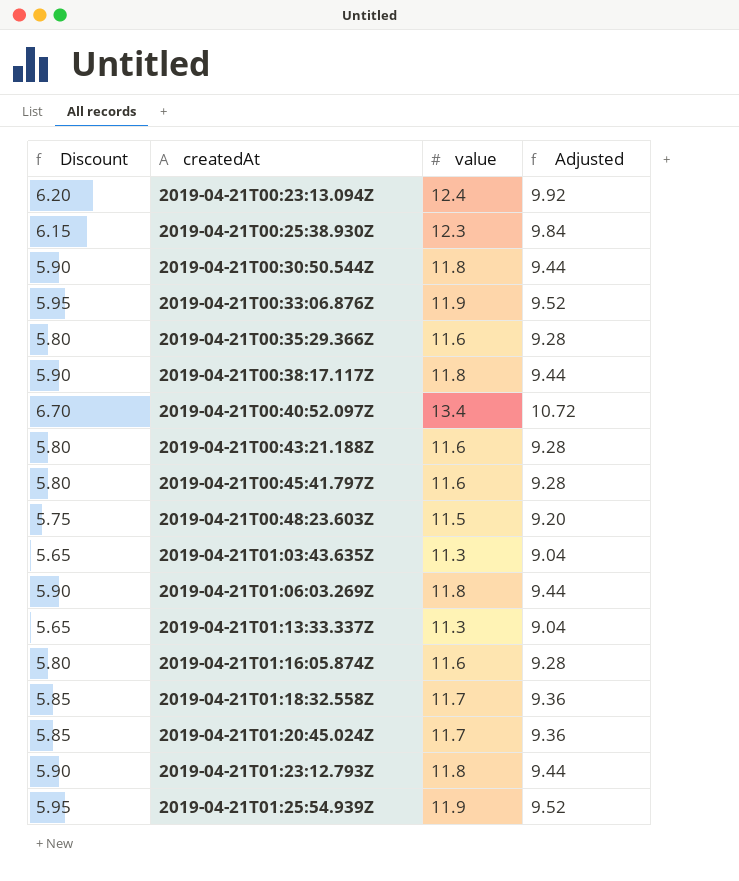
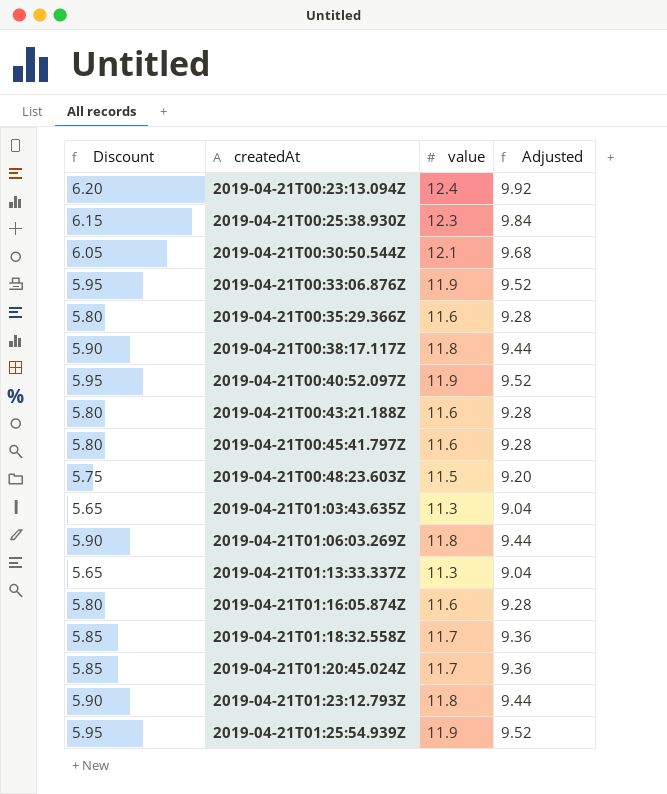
2019-04-21T00:30:50.544Z | Discount: 5.90 -> 6.05
2019-04-21T00:30:50.544Z | value: 11.8 -> 12.1
2019-04-21T00:30:50.544Z | Adjusted: 9.44 -> 9.68
2019-04-21T00:40:52.097Z | Discount: 6.70 -> 5.95
2019-04-21T00:40:52.097Z | value: 13.4 -> 11.9
2019-04-21T00:40:52.097Z | Adjusted: 10.72 -> 9.52

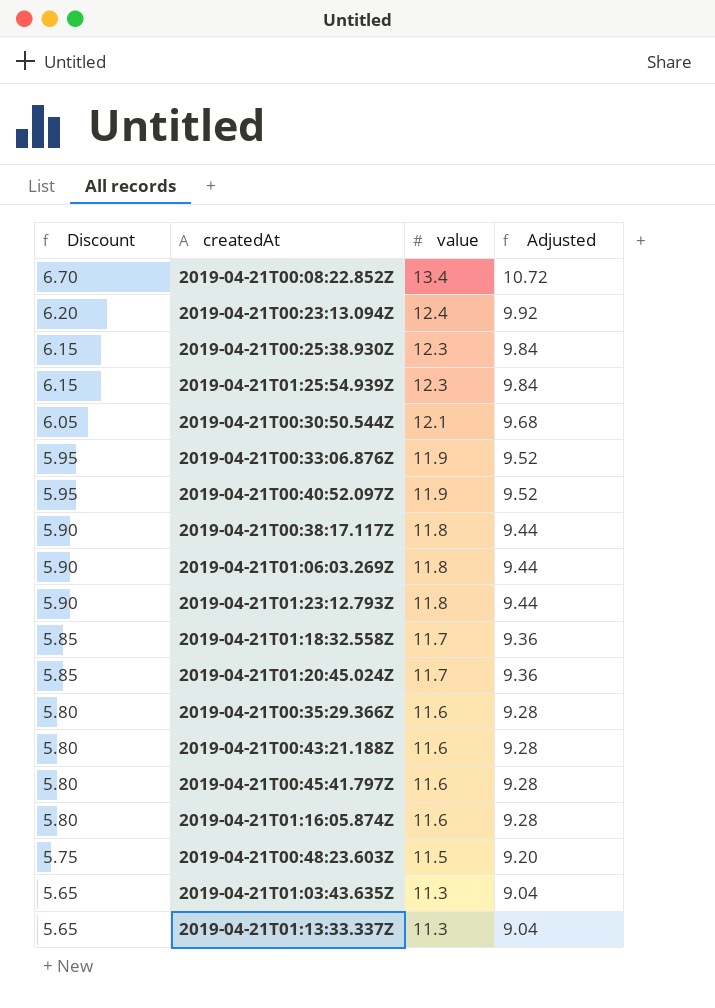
row order: createdAt ascending -> Discount descending
row 2019-04-21T00:08:22.852Z: none -> 6.70 | 13.4 | 10.72
2019-04-21T01:25:54.939Z | Discount: 5.95 -> 6.15
2019-04-21T01:25:54.939Z | value: 11.9 -> 12.3
2019-04-21T01:25:54.939Z | Adjusted: 9.52 -> 9.84

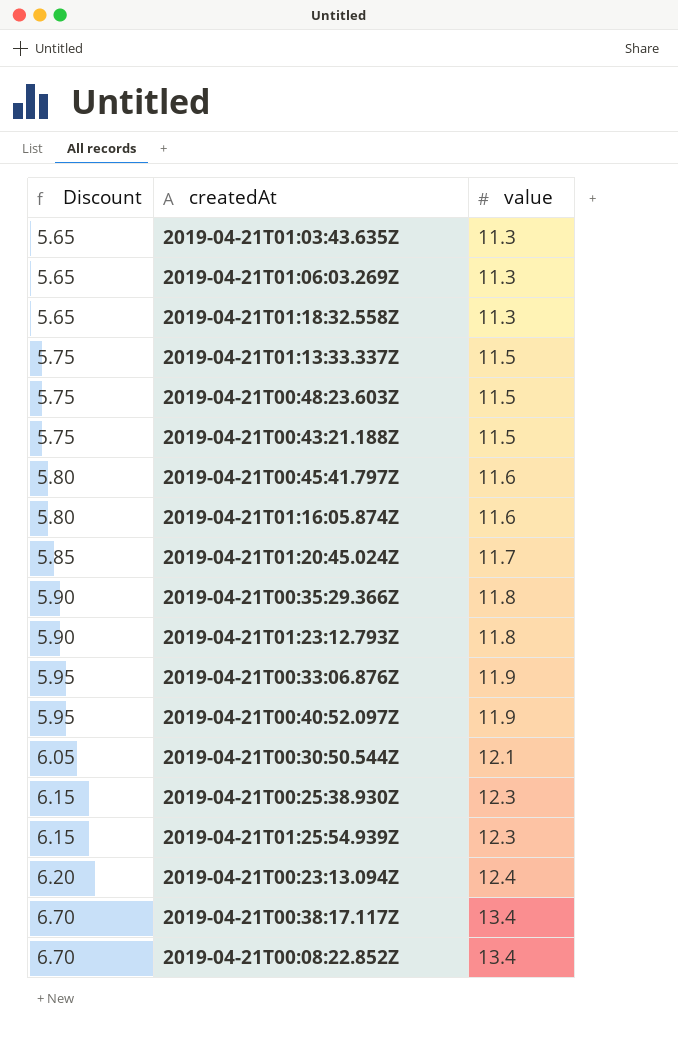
row order: Discount descending -> Discount ascending
column Adjusted | formula: [value] * 0.8 -> none
2019-04-21T01:06:03.269Z | Discount: 5.90 -> 5.65
2019-04-21T01:06:03.269Z | value: 11.8 -> 11.3
2019-04-21T01:18:32.558Z | Discount: 5.85 -> 5.65
2019-04-21T01:18:32.558Z | value: 11.7 -> 11.3
2019-04-21T01:13:33.337Z | Discount: 5.65 -> 5.75
2019-04-21T01:13:33.337Z | value: 11.3 -> 11.5
2019-04-21T00:43:21.188Z | Discount: 5.80 -> 5.75
2019-04-21T00:43:21.188Z | value: 11.6 -> 11.5
2019-04-21T00:35:29.366Z | Discount: 5.80 -> 5.90
2019-04-21T00:35:29.366Z | value: 11.6 -> 11.8
2019-04-21T00:38:17.117Z | Discount: 5.90 -> 6.70
2019-04-21T00:38:17.117Z | value: 11.8 -> 13.4

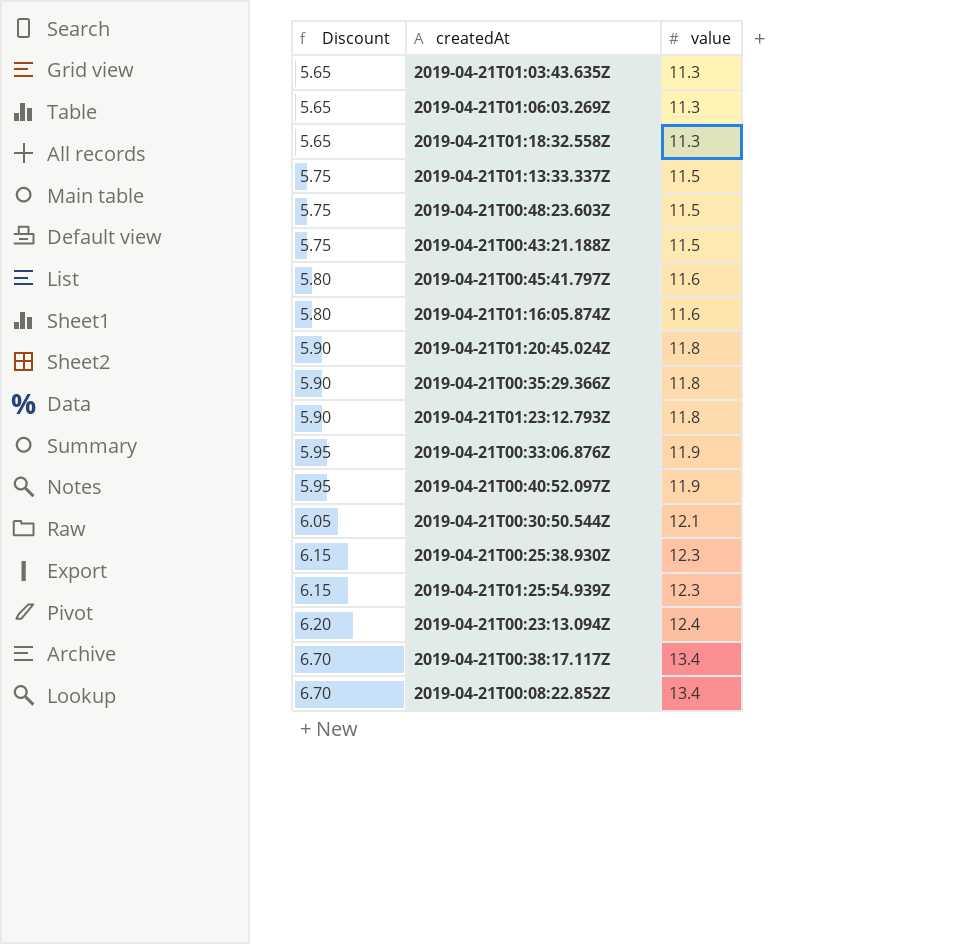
2019-04-21T01:20:45.024Z | Discount: 5.85 -> 5.90
2019-04-21T01:20:45.024Z | value: 11.7 -> 11.8

